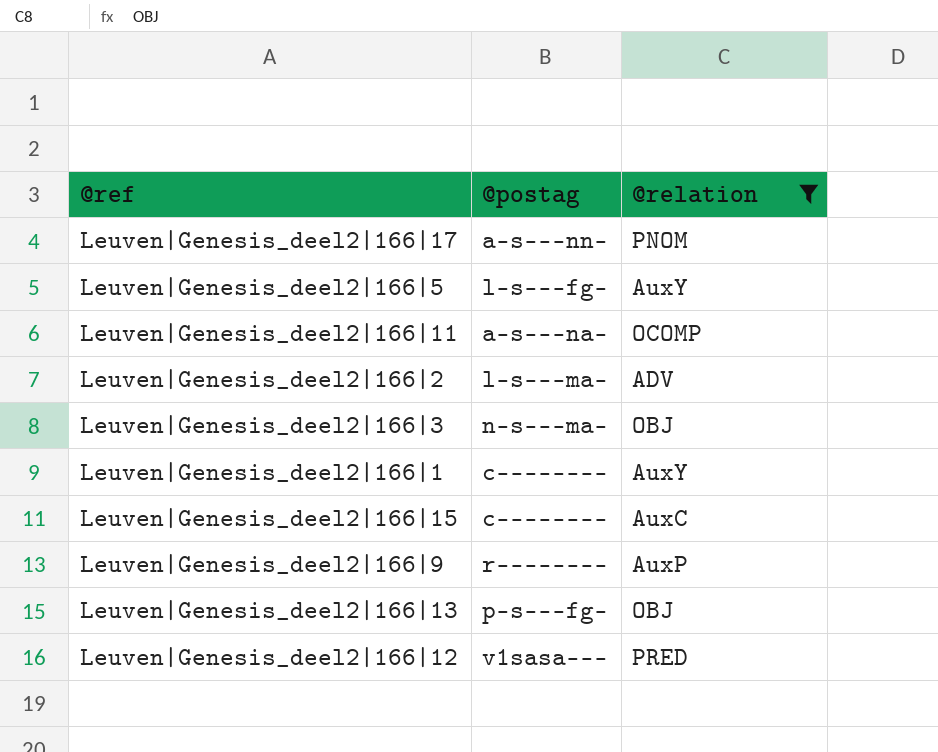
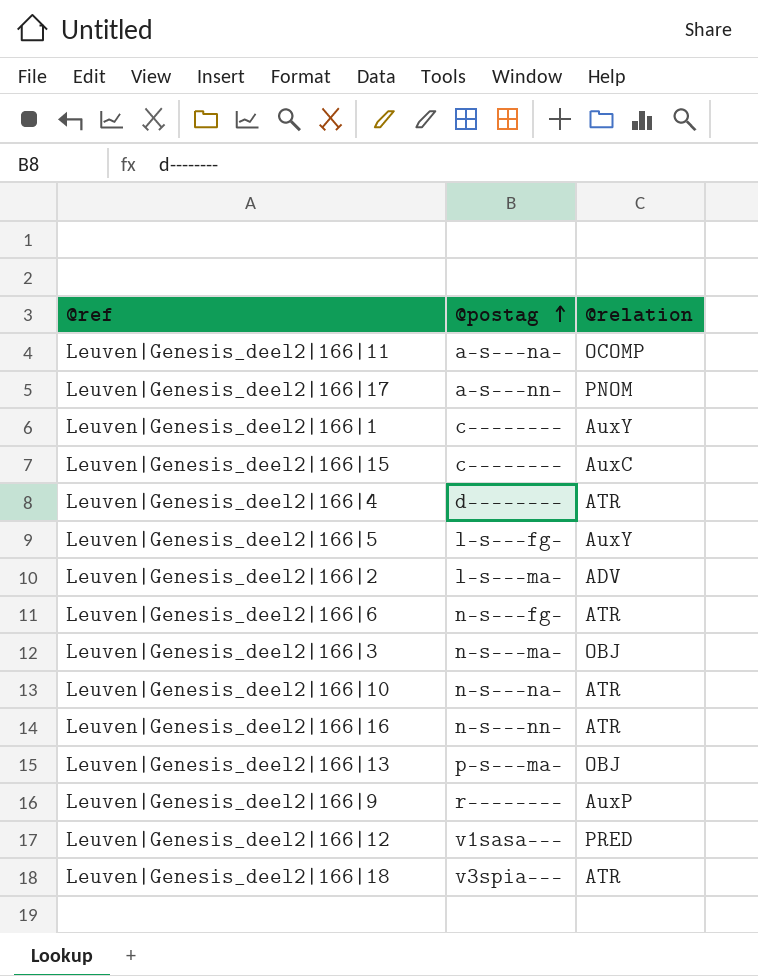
filter: @relation != ATR -> none
row order: none -> @postag ascending
Leuven|Genesis_deel2|166|13 | @postag: p-s---fg- -> p-s---ma-

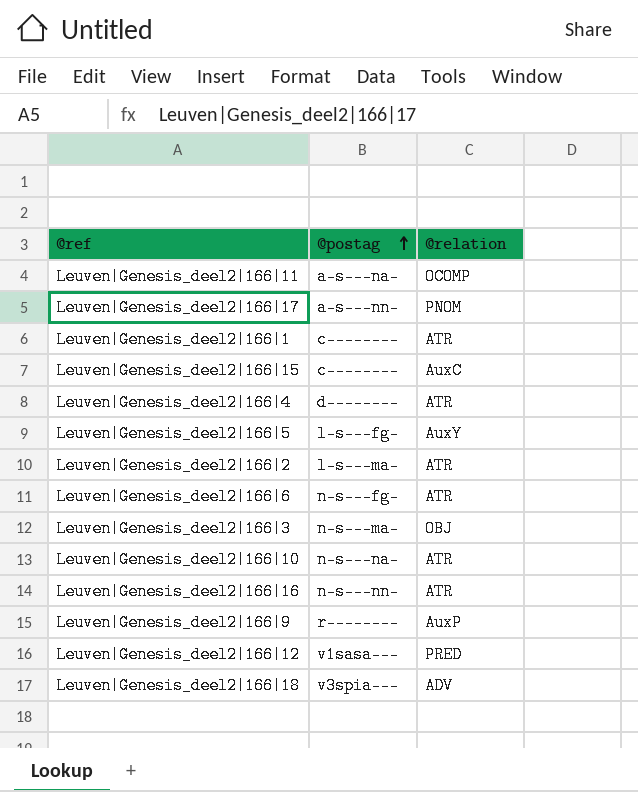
row Leuven|Genesis_deel2|166|13: p-s---ma- | OBJ -> none
Leuven|Genesis_deel2|166|1 | @relation: AuxY -> ATR
Leuven|Genesis_deel2|166|2 | @relation: ADV -> ATR
Leuven|Genesis_deel2|166|18 | @relation: ATR -> ADV

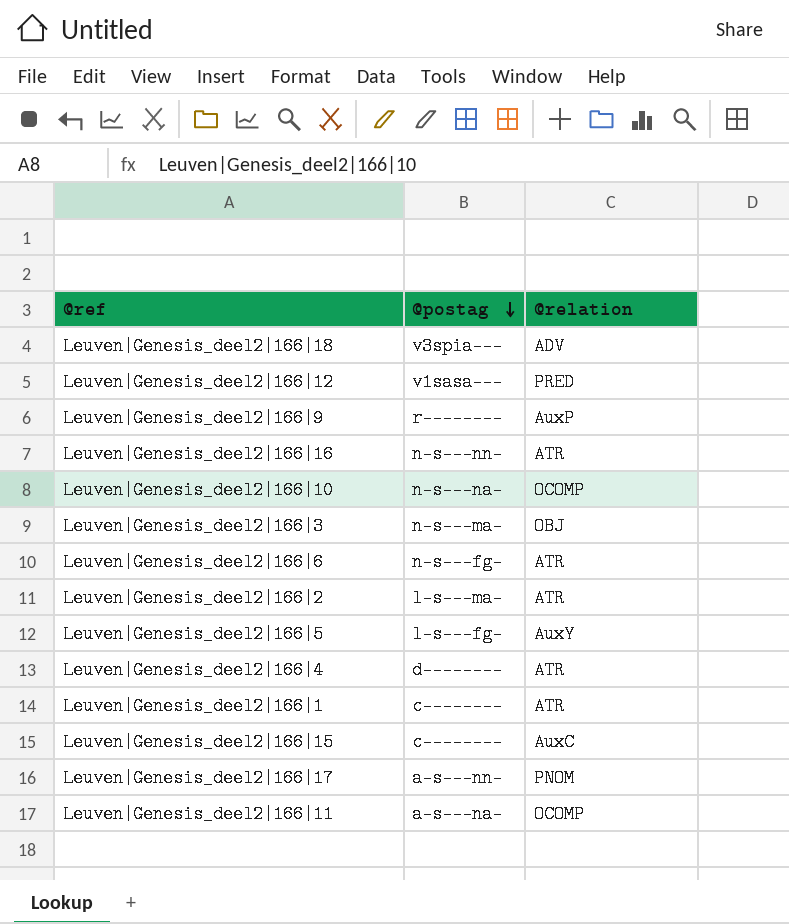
row order: @postag ascending -> @postag descending
Leuven|Genesis_deel2|166|10 | @relation: ATR -> OCOMP

